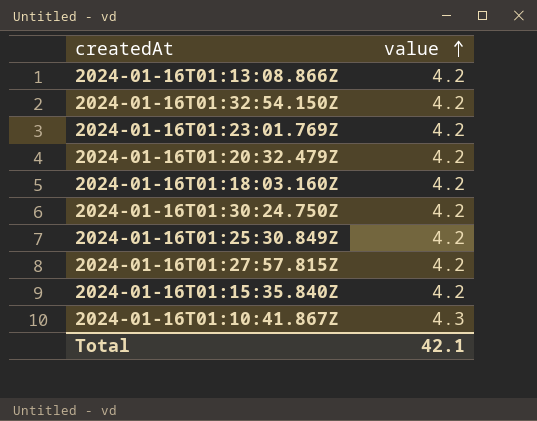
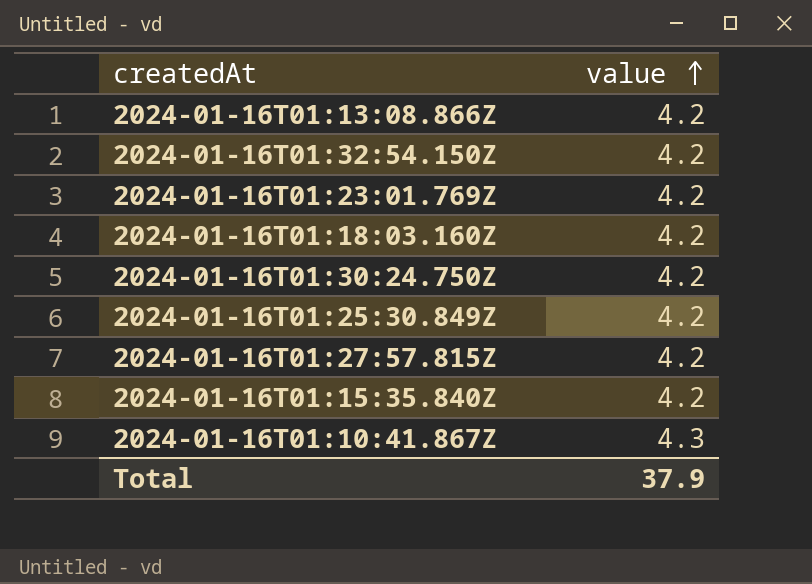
row 2024-01-16T01:20:32.479Z: 4.2 -> none
Total | value: 42.1 -> 37.9

